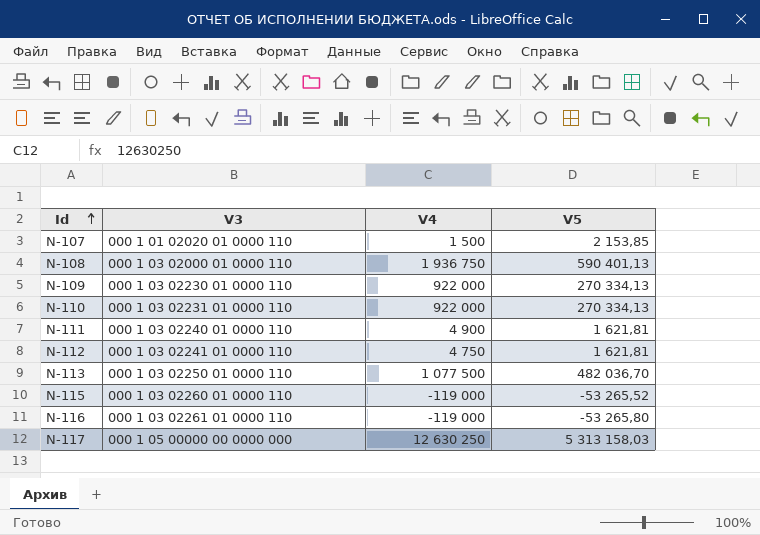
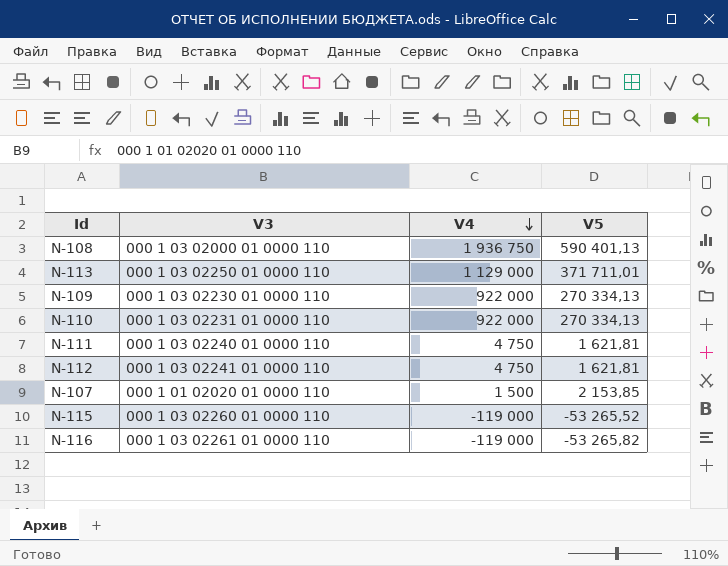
row order: Id ascending -> V4 descending
row N-117: 000 1 05 00000 00 0000 000 | 12 630 250 | 5 313 158,03 -> none
N-113 | V4: 1 077 500 -> 1 129 000
N-113 | V5: 482 036,70 -> 371 711,01
N-111 | V4: 4 900 -> 4 750
N-116 | V5: -53 265,80 -> -53 265,82

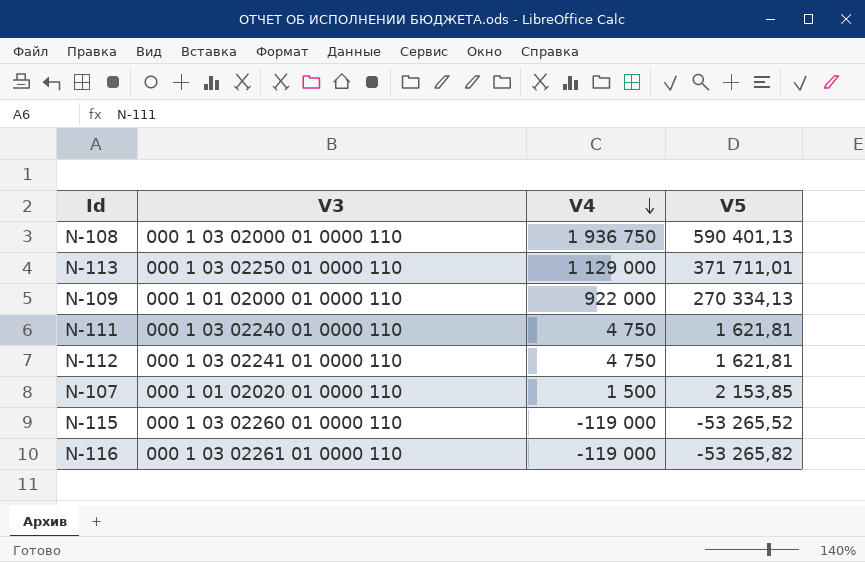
row N-110: 000 1 03 02231 01 0000 110 | 922 000 | 270 334,13 -> none
N-109 | V3: 000 1 03 02230 01 0000 110 -> 000 1 01 02000 01 0000 110

